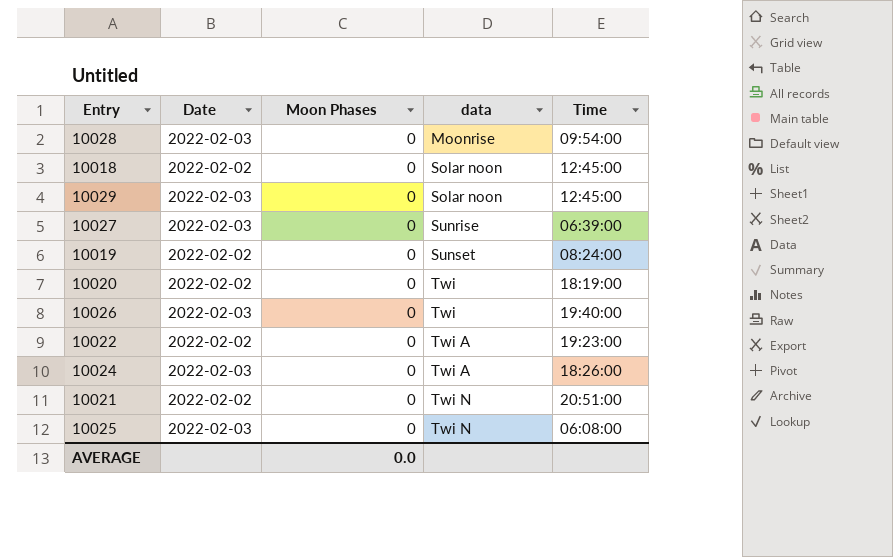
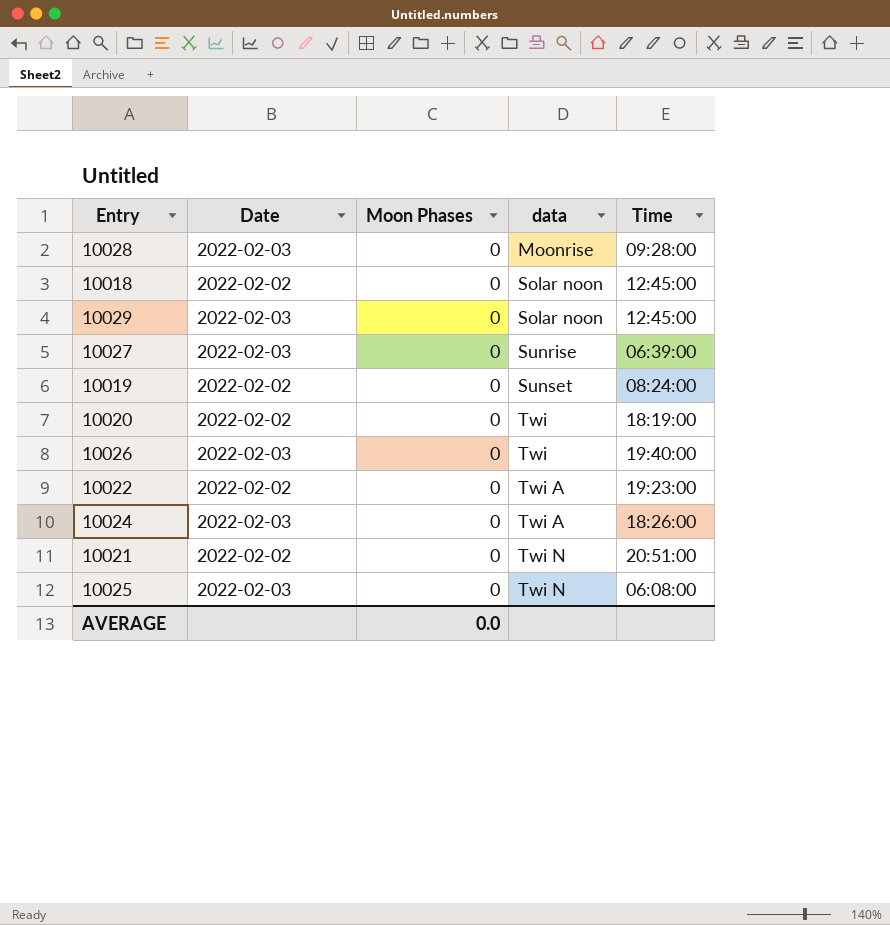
10028 | Time: 09:54:00 -> 09:28:00

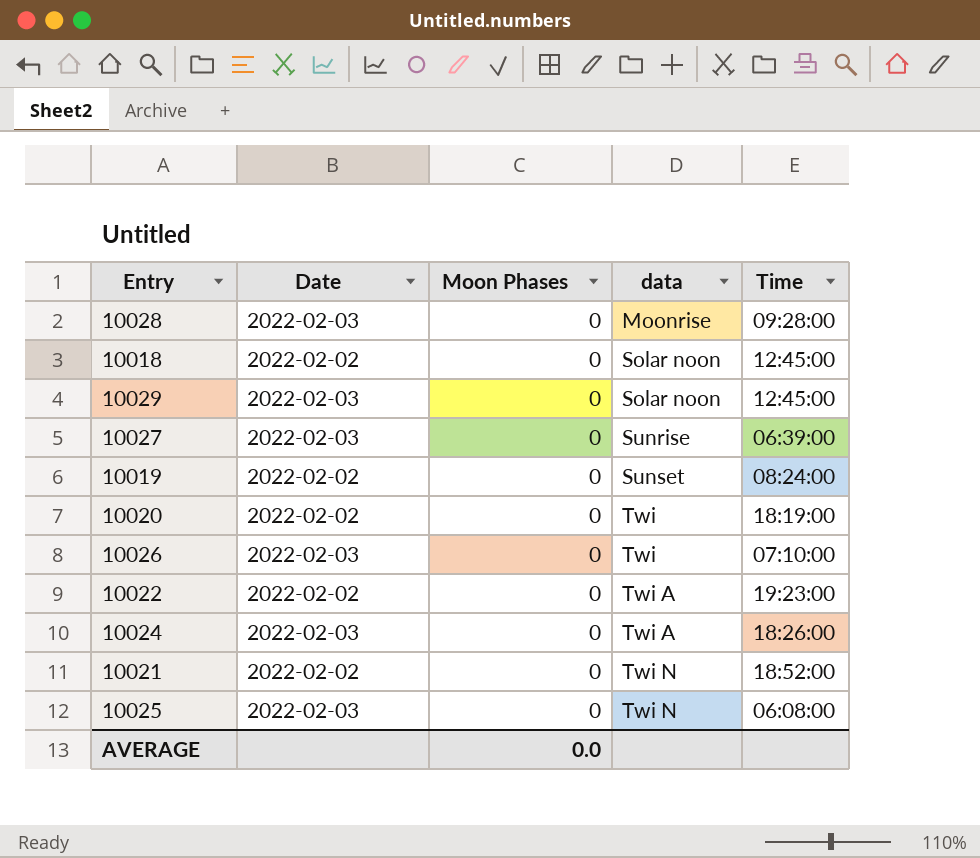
10026 | Time: 19:40:00 -> 07:10:00
10021 | Time: 20:51:00 -> 18:52:00

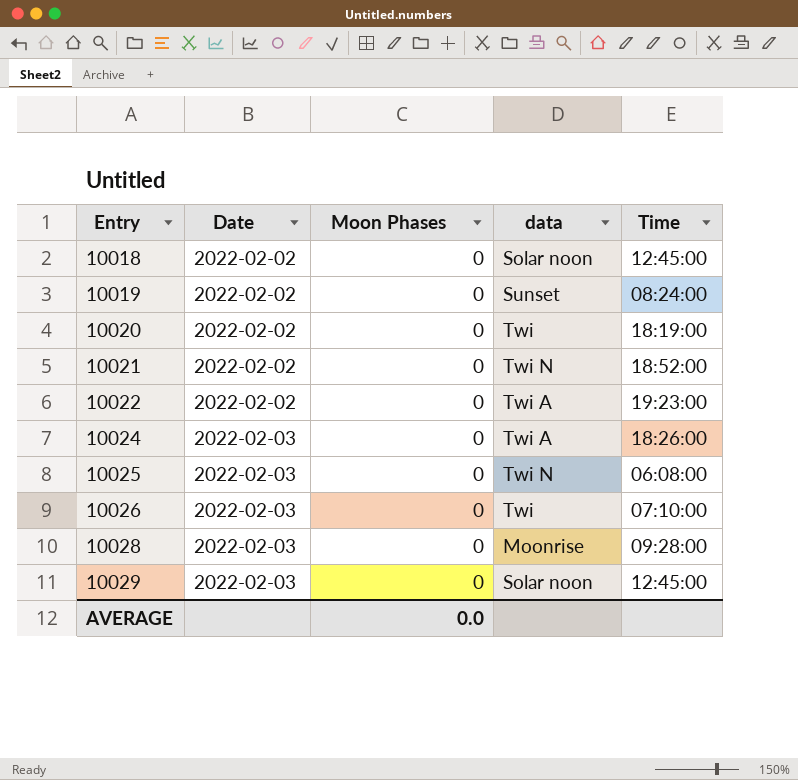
row order: data ascending -> Entry ascending
row 10027: 2022-02-03 | 0 | Sunrise | 06:39:00 -> none

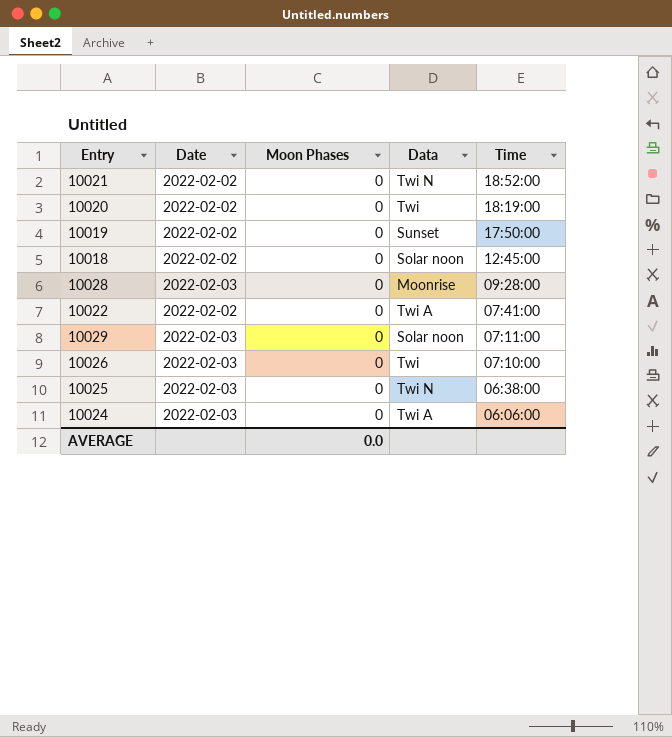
row order: Entry ascending -> Time descending
column name: data -> Data
10019 | Time: 08:24:00 -> 17:50:00
10022 | Time: 19:23:00 -> 07:41:00
10029 | Time: 12:45:00 -> 07:11:00
10025 | Time: 06:08:00 -> 06:38:00
10024 | Time: 18:26:00 -> 06:06:00

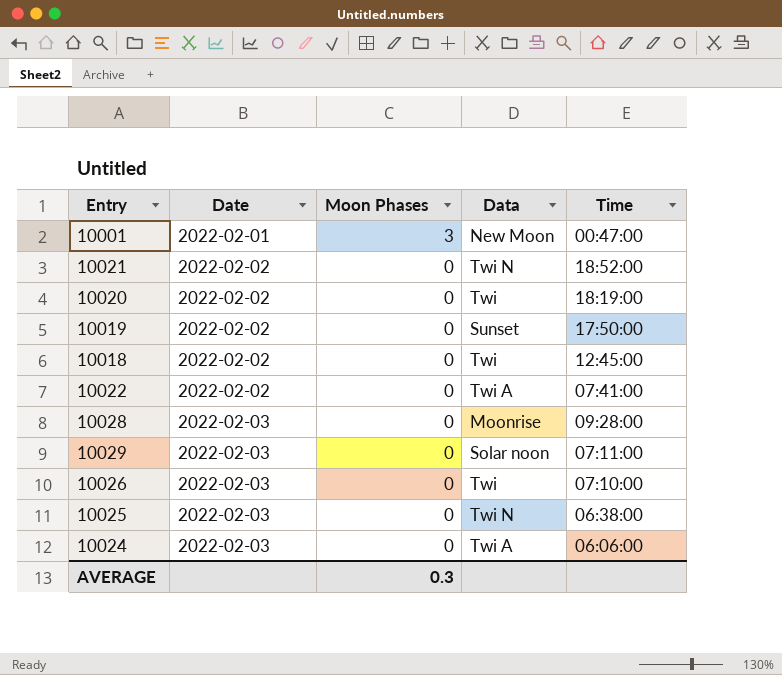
row order: Time descending -> Date ascending
row 10001: none -> 2022-02-01 | 3 | New Moon | 00:47:00
10018 | Data: Solar noon -> Twi
AVERAGE | Moon Phases: 0.0 -> 0.3

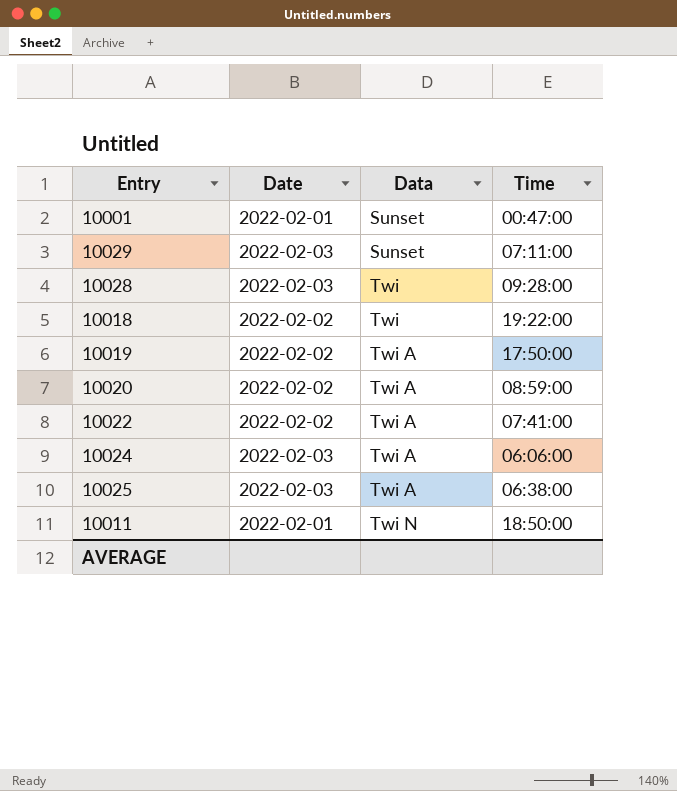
row order: Date ascending -> Data ascending
column Moon Phases | position: 3 -> none
row 10021: 2022-02-02 | 0 | Twi N | 18:52:00 -> none
row 10026: 2022-02-03 | 0 | Twi | 07:10:00 -> none
10001 | Data: New Moon -> Sunset
10029 | Data: Solar noon -> Sunset
10028 | Data: Moonrise -> Twi
10018 | Time: 12:45:00 -> 19:22:00
10019 | Data: Sunset -> Twi A
10020 | Data: Twi -> Twi A
10020 | Time: 18:19:00 -> 08:59:00
10025 | Data: Twi N -> Twi A
row 10011: none -> 2022-02-01 | Twi N | 18:50:00

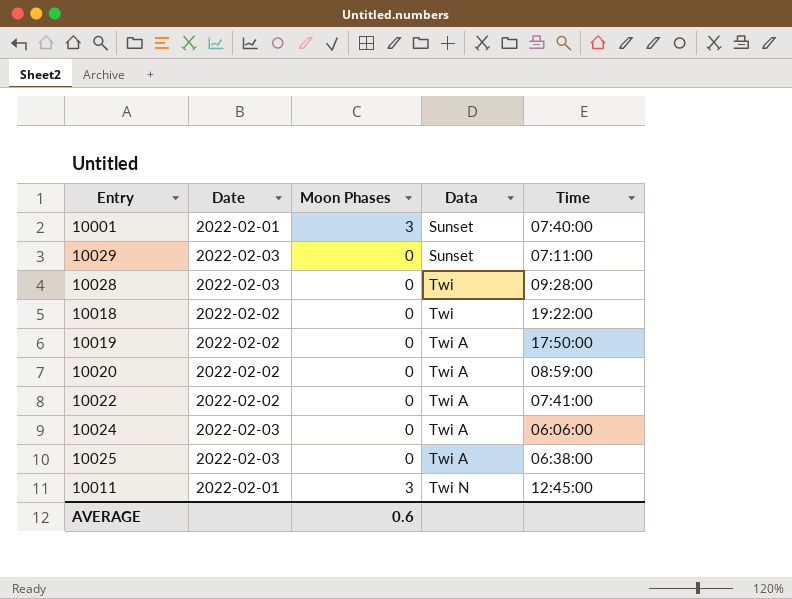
column Moon Phases | position: none -> 3
10001 | Time: 00:47:00 -> 07:40:00
10011 | Time: 18:50:00 -> 12:45:00

